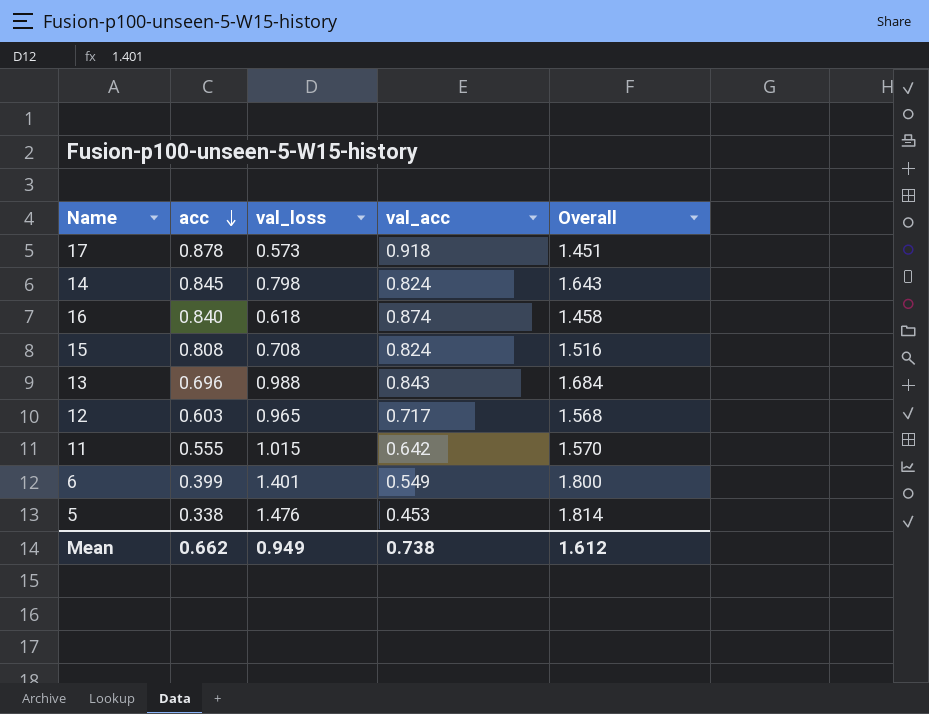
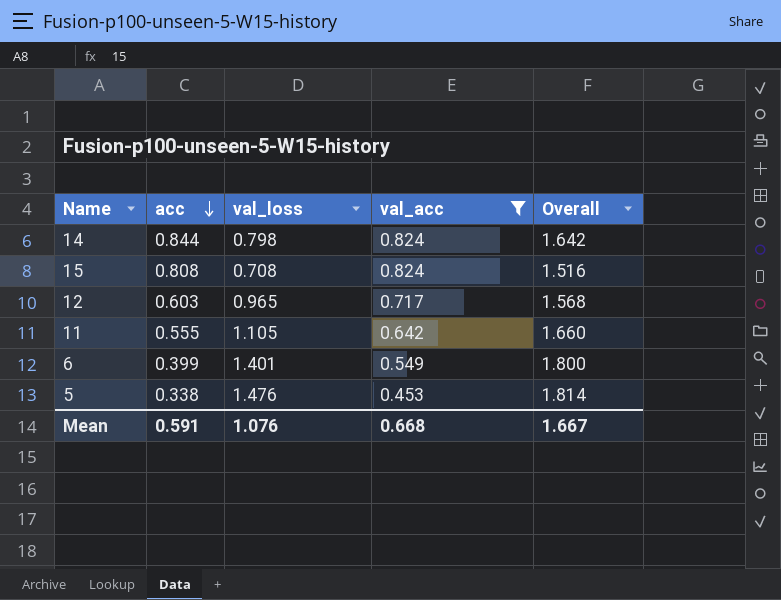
filter: none -> val_acc <= 0.824
14 | acc: 0.845 -> 0.844
14 | Overall: 1.643 -> 1.642
11 | val_loss: 1.015 -> 1.105
11 | Overall: 1.570 -> 1.660
Mean | acc: 0.662 -> 0.591
Mean | val_loss: 0.949 -> 1.076
Mean | val_acc: 0.738 -> 0.668
Mean | Overall: 1.612 -> 1.667

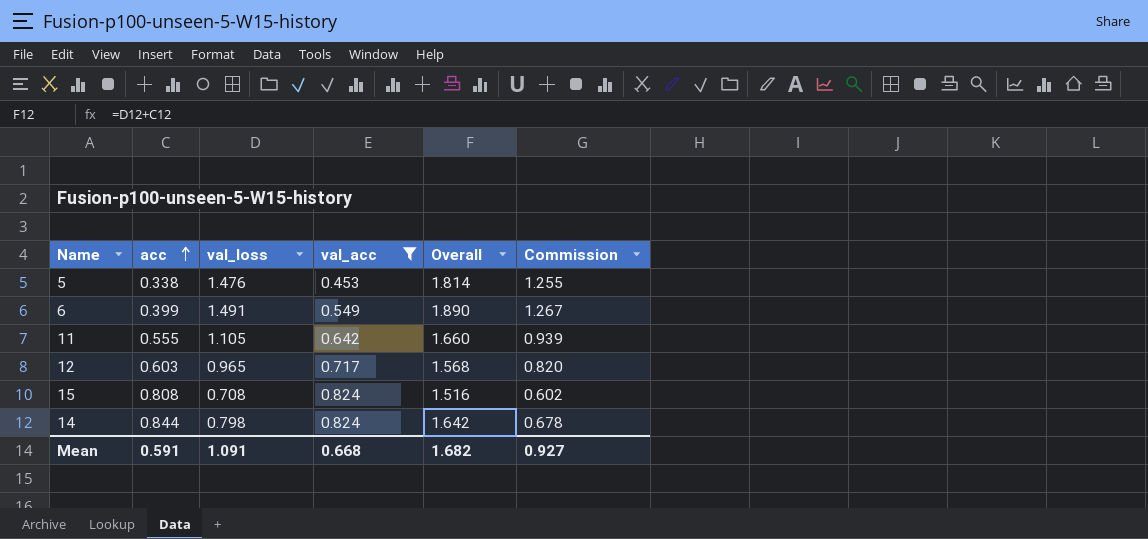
row order: acc descending -> acc ascending
column Commission | formula: none -> [val_loss] * 0.85
6 | val_loss: 1.401 -> 1.491
6 | Overall: 1.800 -> 1.890
Mean | val_loss: 1.076 -> 1.091
Mean | Overall: 1.667 -> 1.682

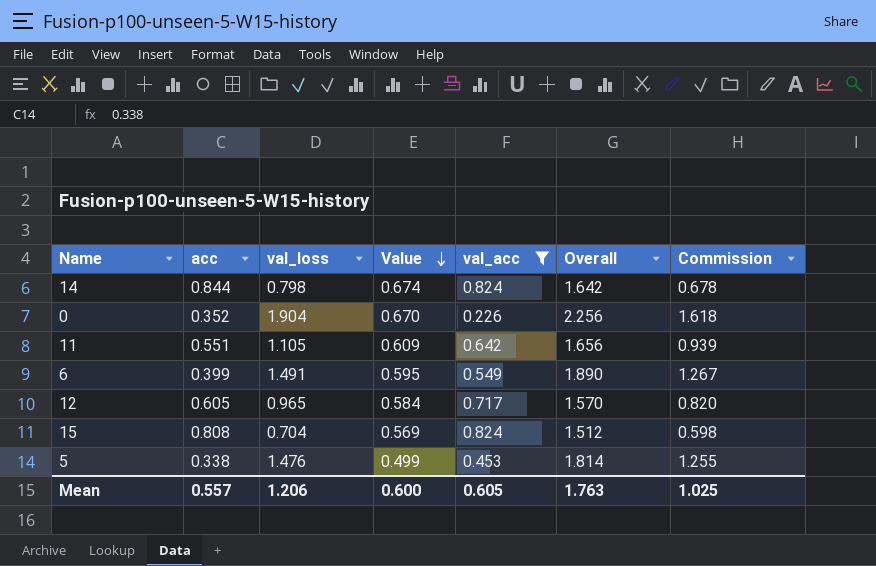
row order: acc ascending -> Value descending
column Value | formula: none -> [acc] * [val_loss]
row 0: none -> 0.352 | 1.904 | 0.670 | 0.226 | 2.256 | 1.618
11 | acc: 0.555 -> 0.551
11 | Overall: 1.660 -> 1.656
12 | acc: 0.603 -> 0.605
12 | Overall: 1.568 -> 1.570
15 | val_loss: 0.708 -> 0.704
15 | Overall: 1.516 -> 1.512
15 | Commission: 0.602 -> 0.598
Mean | acc: 0.591 -> 0.557
Mean | val_loss: 1.091 -> 1.206
Mean | val_acc: 0.668 -> 0.605
Mean | Overall: 1.682 -> 1.763
Mean | Commission: 0.927 -> 1.025

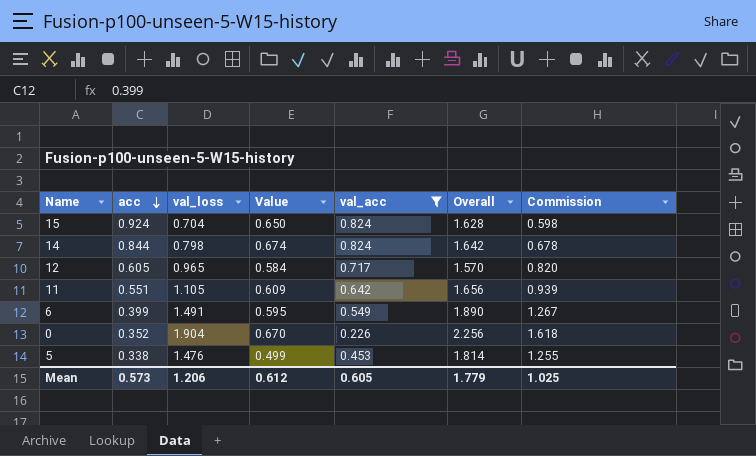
row order: Value descending -> acc descending
15 | acc: 0.808 -> 0.924
15 | Value: 0.569 -> 0.650
15 | Overall: 1.512 -> 1.628
Mean | acc: 0.557 -> 0.573
Mean | Value: 0.600 -> 0.612
Mean | Overall: 1.763 -> 1.779

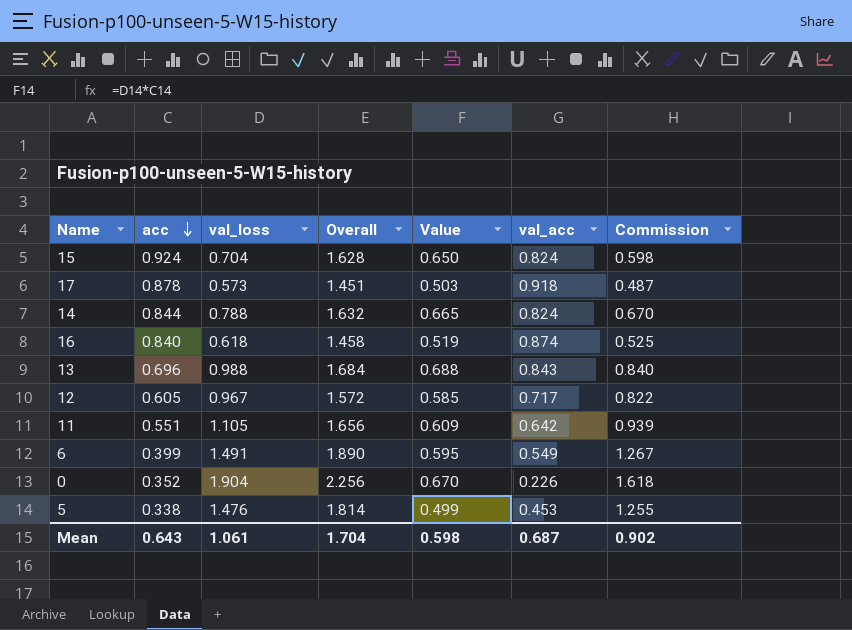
filter: val_acc <= 0.824 -> none
column Overall | position: 6 -> 4
14 | val_loss: 0.798 -> 0.788
14 | Overall: 1.642 -> 1.632
14 | Value: 0.674 -> 0.665
14 | Commission: 0.678 -> 0.670
12 | val_loss: 0.965 -> 0.967
12 | Overall: 1.570 -> 1.572
12 | Value: 0.584 -> 0.585
12 | Commission: 0.820 -> 0.822
Mean | acc: 0.573 -> 0.643
Mean | val_loss: 1.206 -> 1.061
Mean | Overall: 1.779 -> 1.704
Mean | Value: 0.612 -> 0.598
Mean | val_acc: 0.605 -> 0.687
Mean | Commission: 1.025 -> 0.902

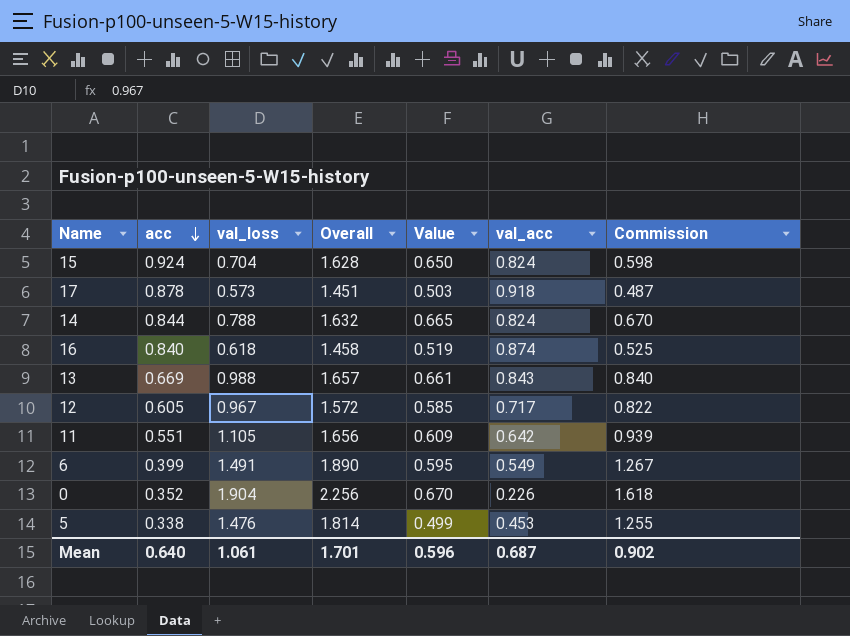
13 | acc: 0.696 -> 0.669
13 | Overall: 1.684 -> 1.657
13 | Value: 0.688 -> 0.661
Mean | acc: 0.643 -> 0.640
Mean | Overall: 1.704 -> 1.701
Mean | Value: 0.598 -> 0.596

